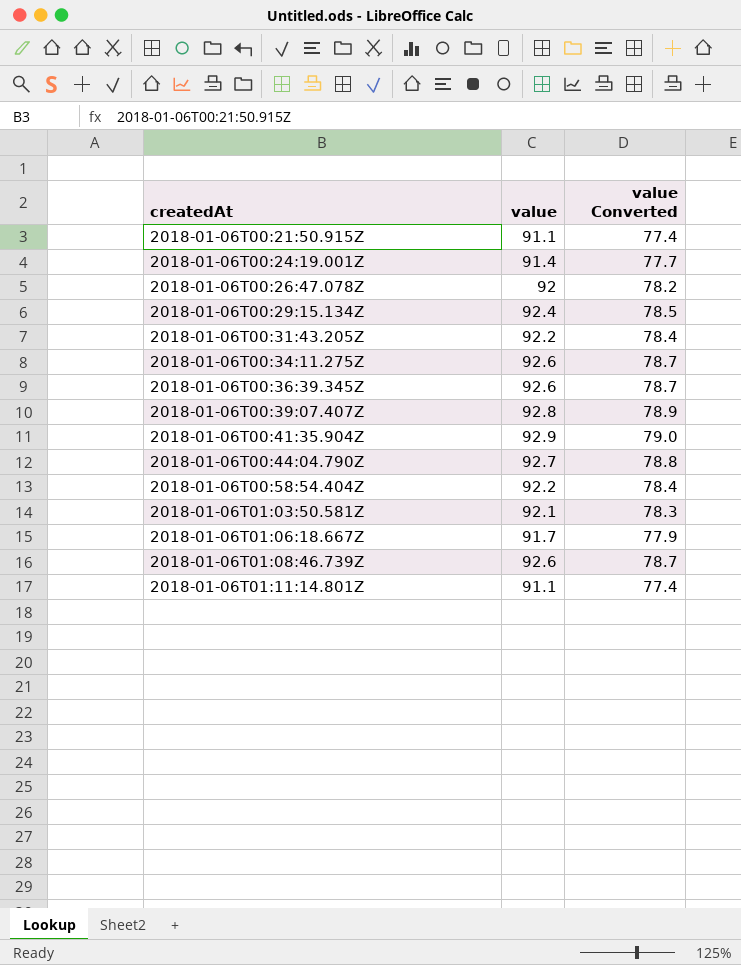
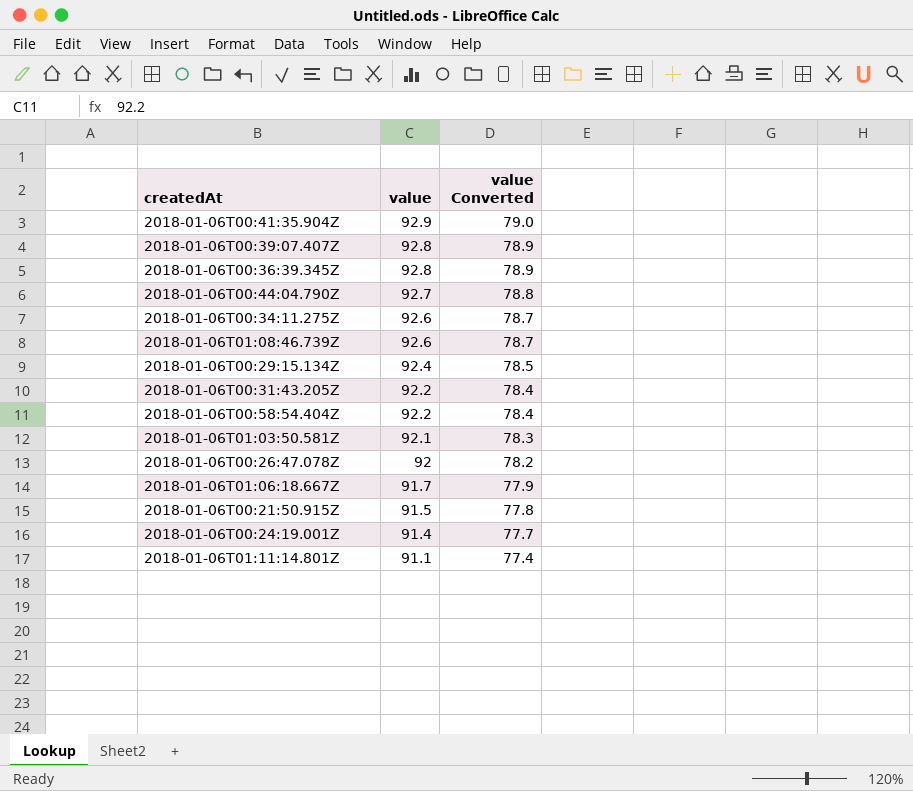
row order: createdAt ascending -> value descending
2018-01-06T00:36:39.345Z | value: 92.6 -> 92.8
2018-01-06T00:36:39.345Z | value Converted: 78.7 -> 78.9
2018-01-06T00:21:50.915Z | value: 91.1 -> 91.5
2018-01-06T00:21:50.915Z | value Converted: 77.4 -> 77.8

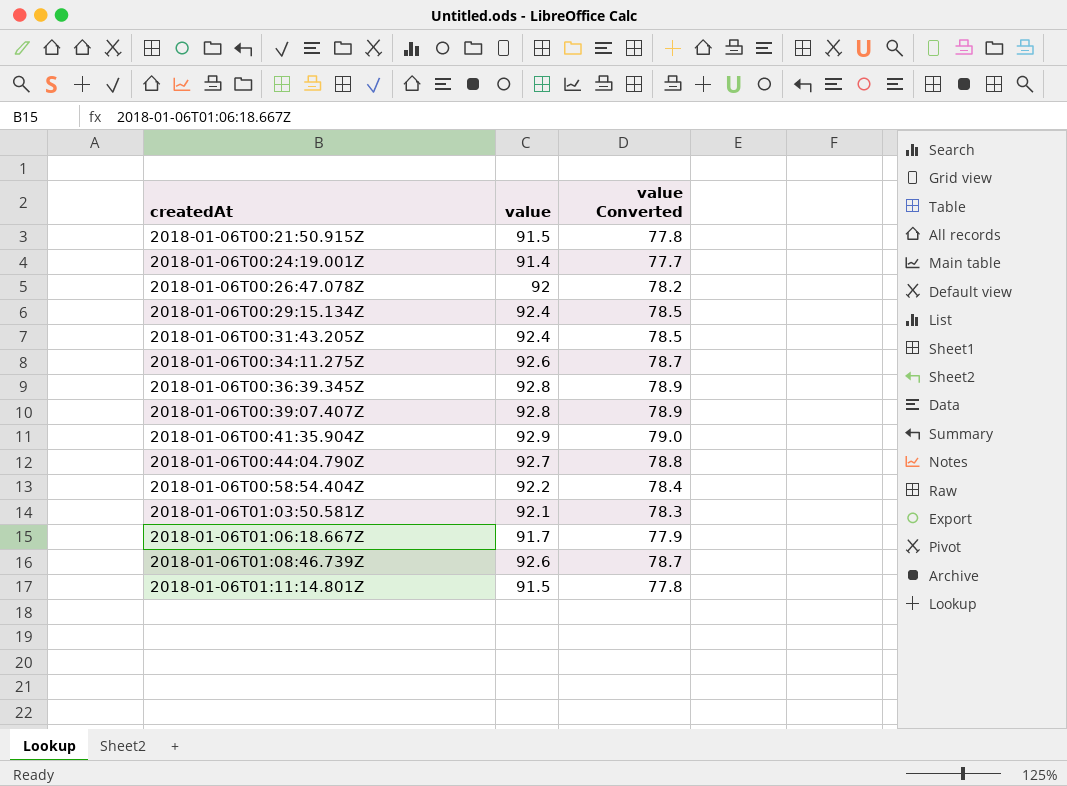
row order: value descending -> createdAt ascending
2018-01-06T00:31:43.205Z | value: 92.2 -> 92.4
2018-01-06T00:31:43.205Z | value Converted: 78.4 -> 78.5
2018-01-06T01:11:14.801Z | value: 91.1 -> 91.5
2018-01-06T01:11:14.801Z | value Converted: 77.4 -> 77.8

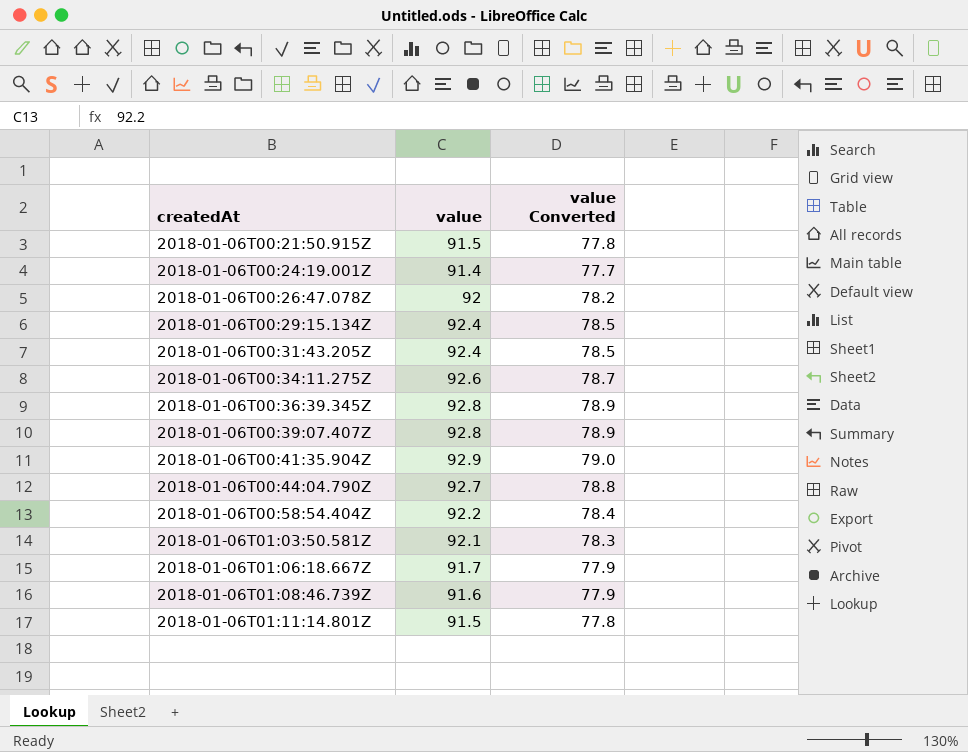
2018-01-06T01:08:46.739Z | value: 92.6 -> 91.6
2018-01-06T01:08:46.739Z | value Converted: 78.7 -> 77.9

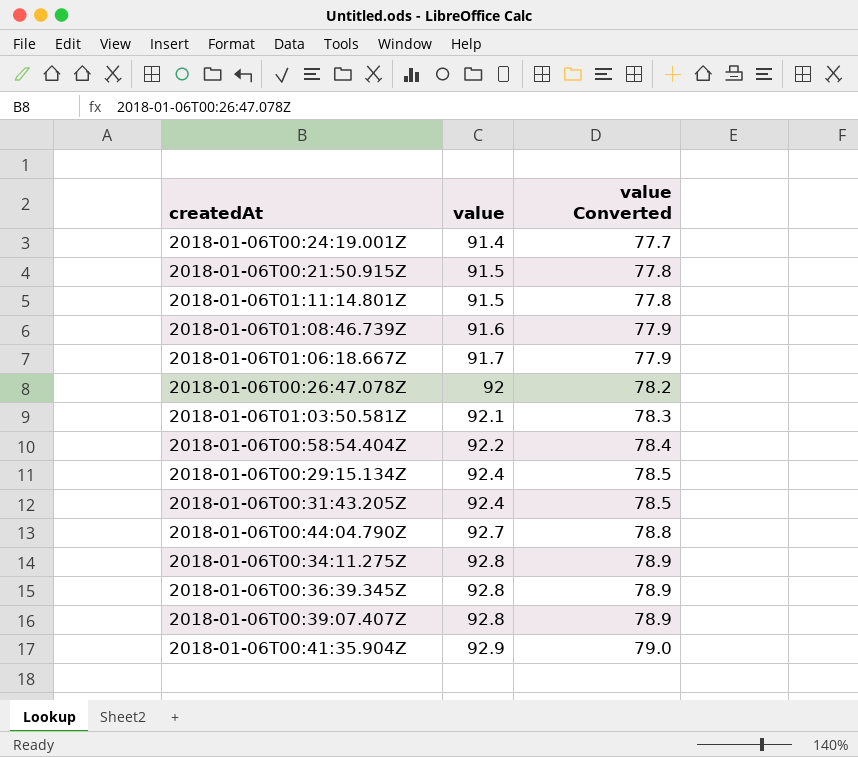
row order: createdAt ascending -> value ascending
2018-01-06T00:34:11.275Z | value: 92.6 -> 92.8
2018-01-06T00:34:11.275Z | value Converted: 78.7 -> 78.9

